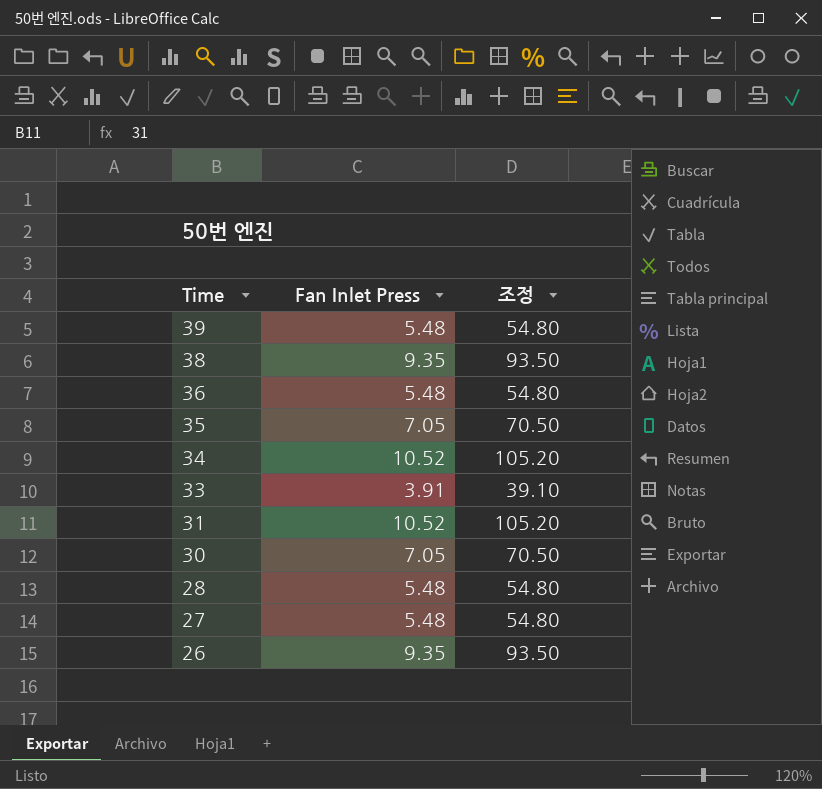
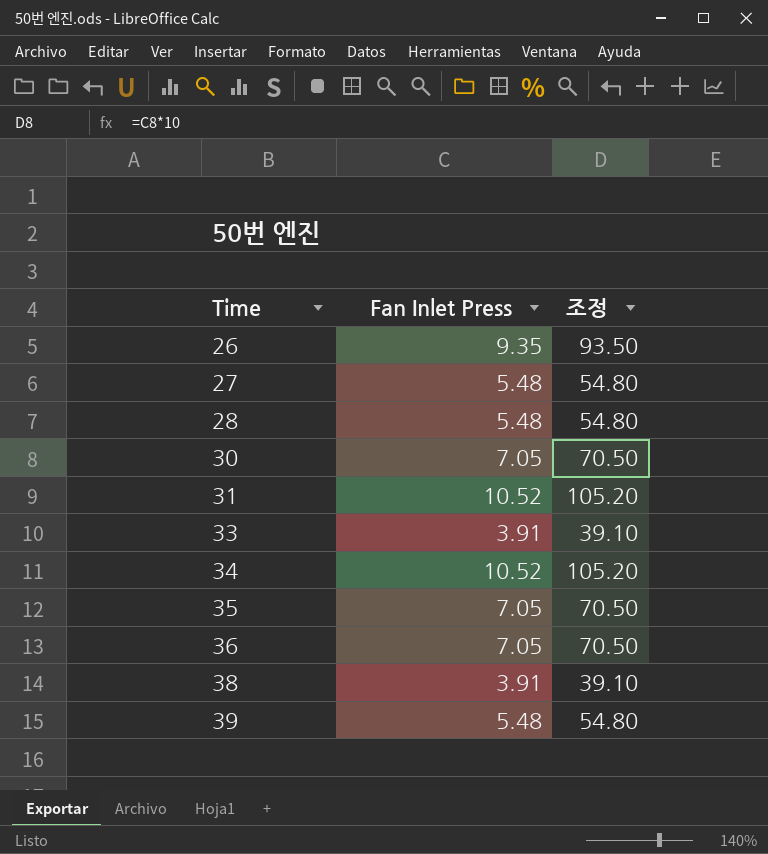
row order: Time descending -> Time ascending
36 | Fan Inlet Press: 5.48 -> 7.05
36 | 조정: 54.80 -> 70.50
38 | Fan Inlet Press: 9.35 -> 3.91
38 | 조정: 93.50 -> 39.10

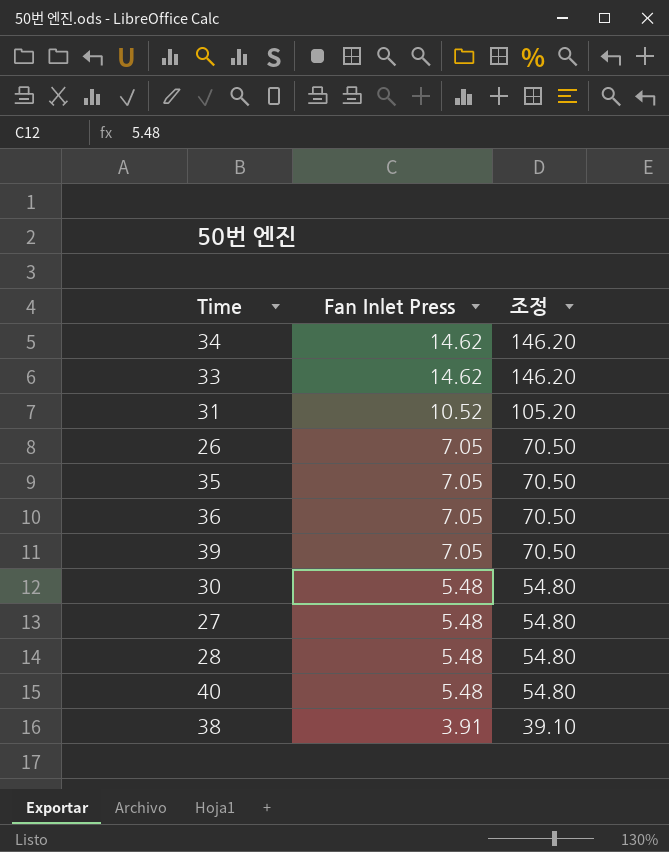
row order: Time ascending -> Fan Inlet Press descending
34 | Fan Inlet Press: 10.52 -> 14.62
34 | 조정: 105.20 -> 146.20
33 | Fan Inlet Press: 3.91 -> 14.62
33 | 조정: 39.10 -> 146.20
26 | Fan Inlet Press: 9.35 -> 7.05
26 | 조정: 93.50 -> 70.50
39 | Fan Inlet Press: 5.48 -> 7.05
39 | 조정: 54.80 -> 70.50
30 | Fan Inlet Press: 7.05 -> 5.48
30 | 조정: 70.50 -> 54.80
row 40: none -> 5.48 | 54.80

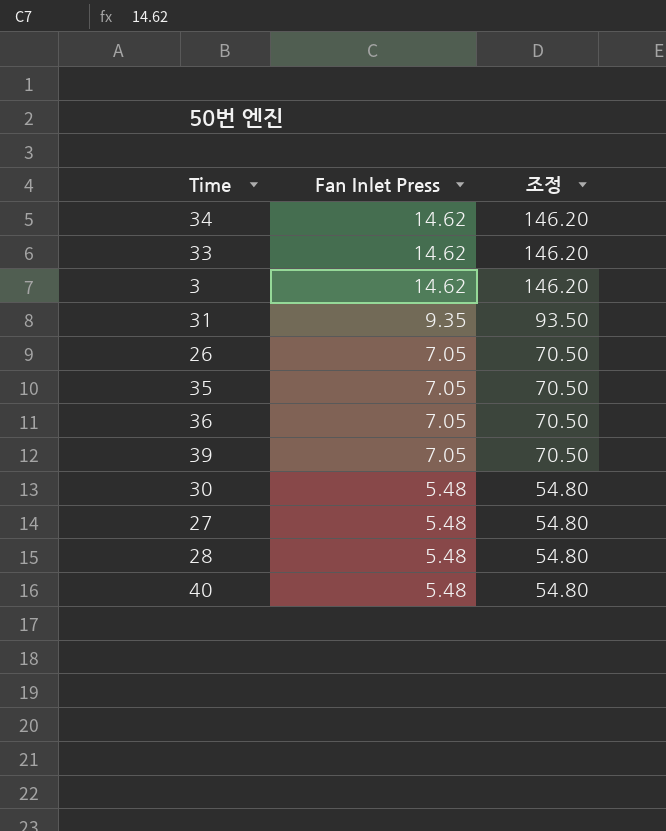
row 38: 3.91 | 39.10 -> none
row 3: none -> 14.62 | 146.20
31 | Fan Inlet Press: 10.52 -> 9.35
31 | 조정: 105.20 -> 93.50

